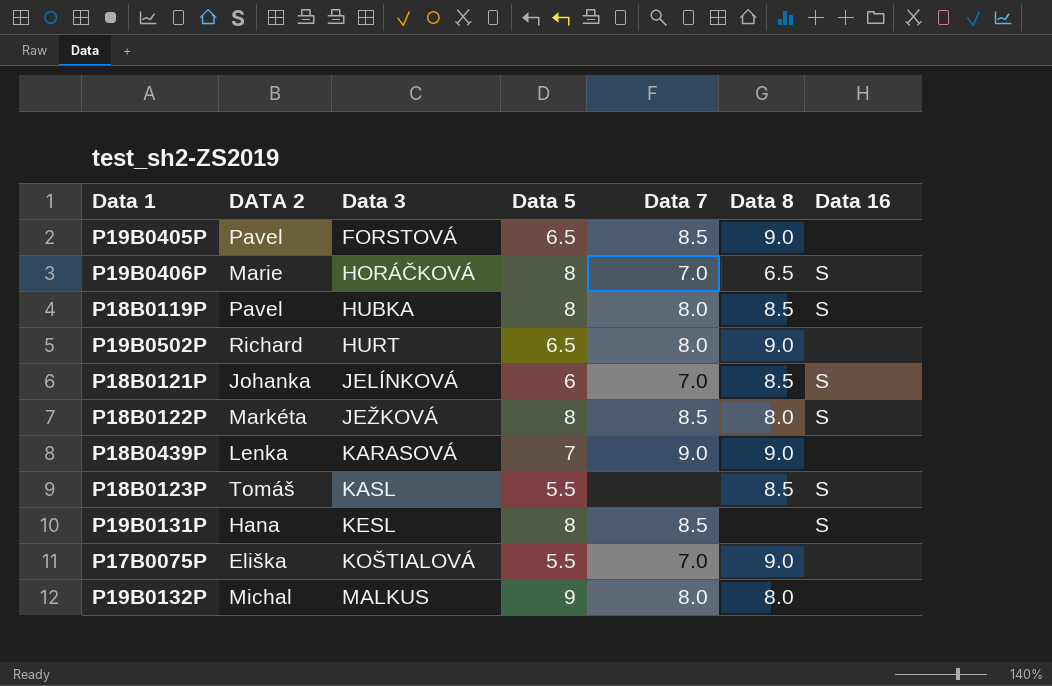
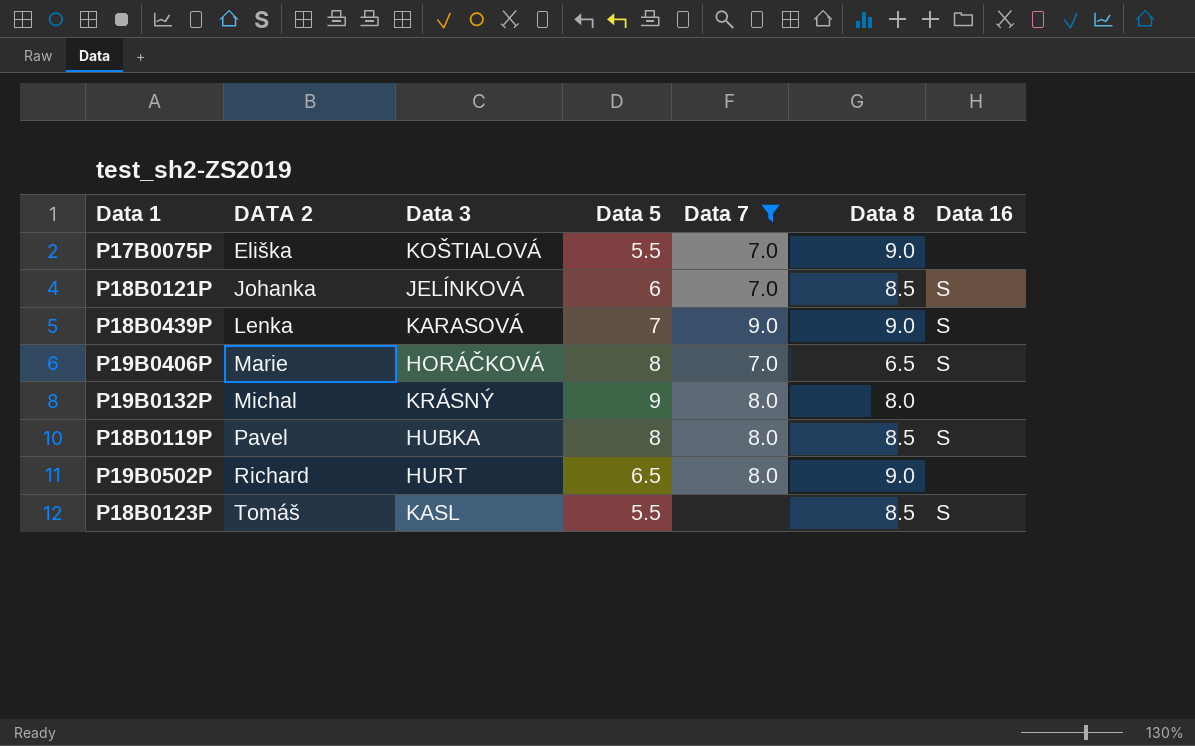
filter: none -> Data 7 != 8.5
row order: Data 3 ascending -> DATA 2 ascending
P18B0439P | Data 16: none -> S
P19B0132P | Data 3: MALKUS -> KRÁSNÝ

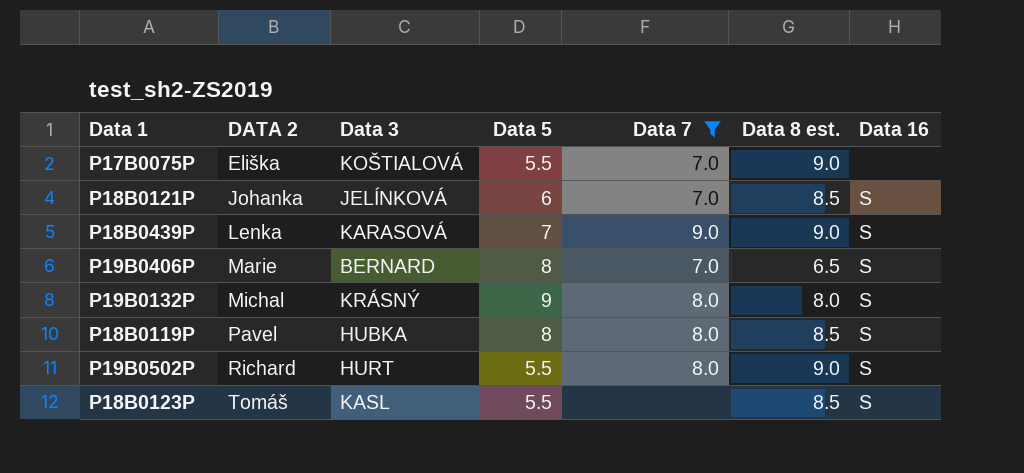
column name: Data 8 -> Data 8 est.
P19B0406P | Data 3: HORÁČKOVÁ -> BERNARD
P19B0132P | Data 16: none -> S
P19B0502P | Data 5: 6.5 -> 5.5
P19B0502P | Data 16: none -> S

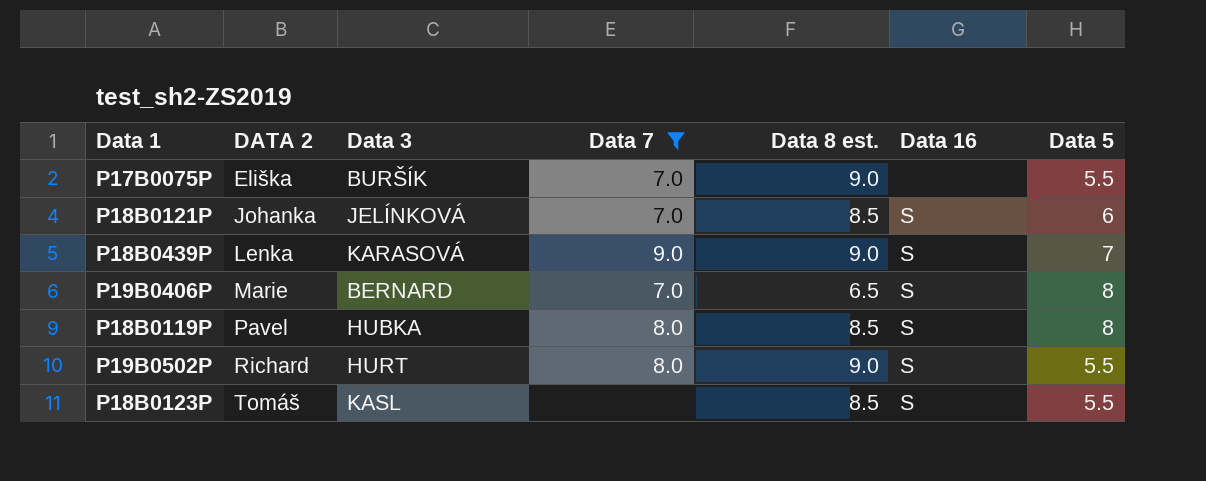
column Data 5 | position: 4 -> 7
row P19B0132P: Michal | KRÁSNÝ | 9 | 8.0 | 8.0 | S -> none
P17B0075P | Data 3: KOŠTIALOVÁ -> BURŠÍK

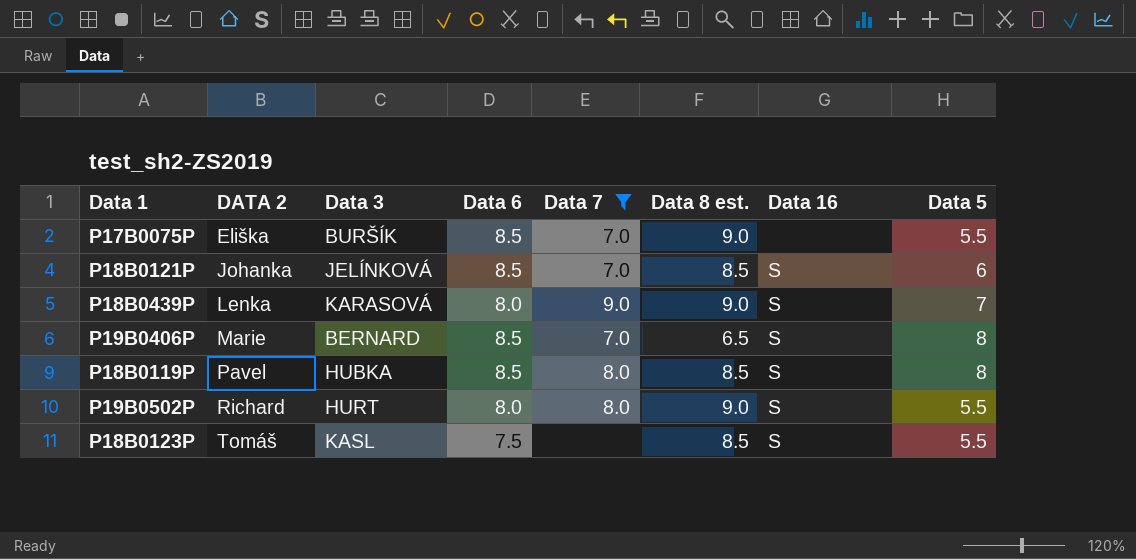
column Data 6 | position: none -> 4

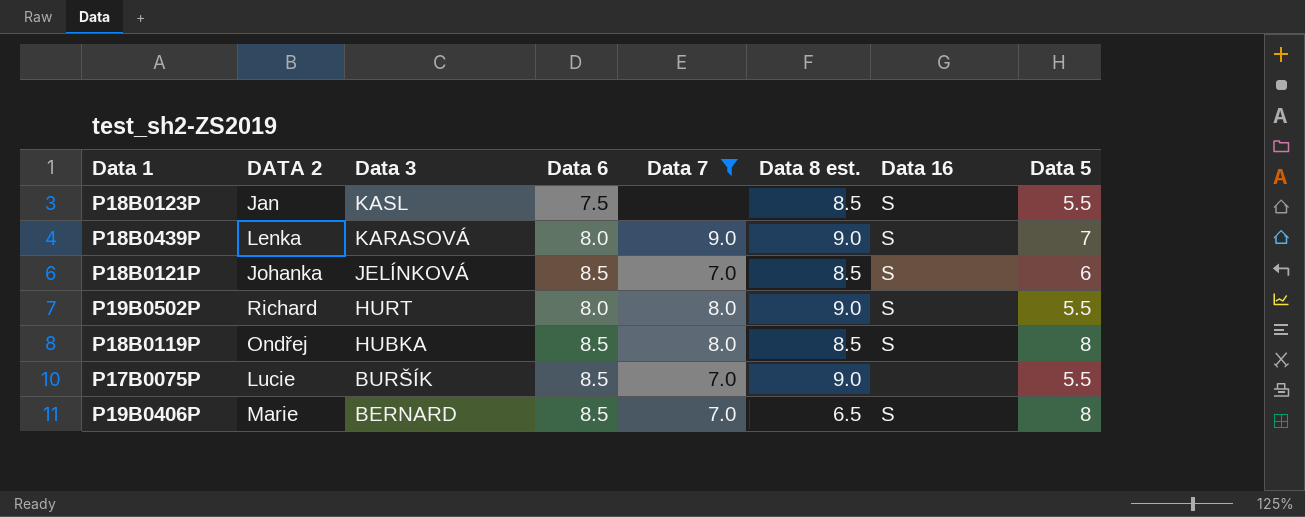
row order: DATA 2 ascending -> Data 3 descending
P18B0123P | DATA 2: Tomáš -> Jan
P18B0119P | DATA 2: Pavel -> Ondřej
P17B0075P | DATA 2: Eliška -> Lucie

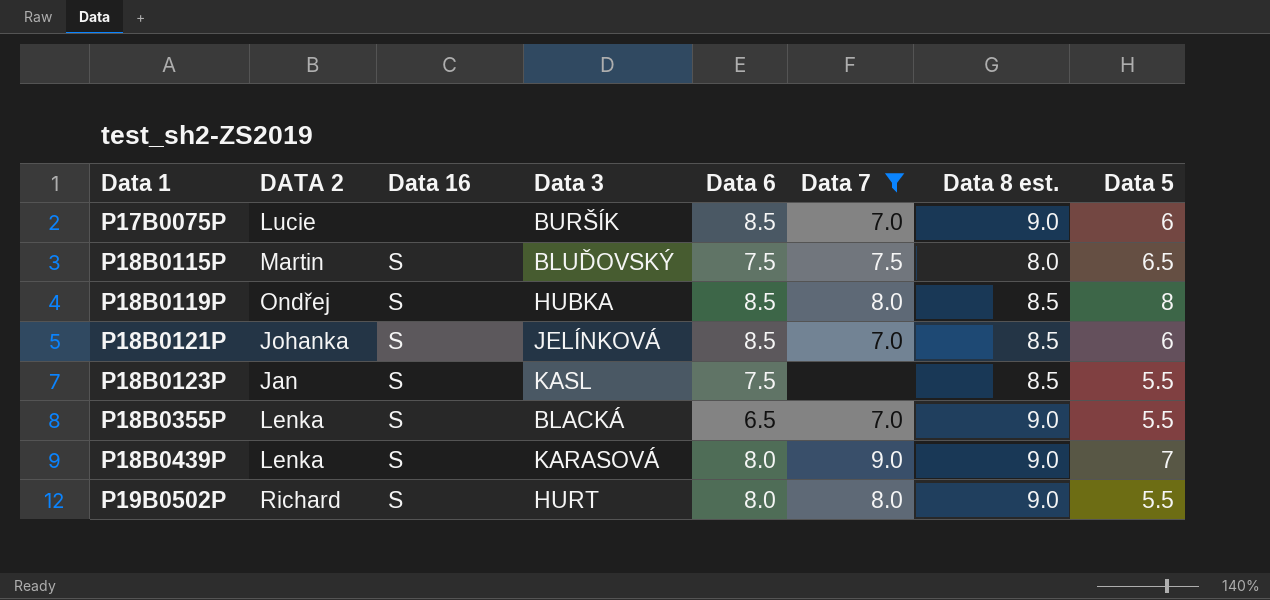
row order: Data 3 descending -> Data 1 ascending
column Data 16 | position: 7 -> 3
row P19B0406P: Marie | BERNARD | 8.5 | 7.0 | 6.5 | S | 8 -> none
P17B0075P | Data 5: 5.5 -> 6
row P18B0115P: none -> Martin | S | BLUĎOVSKÝ | 7.5 | 7.5 | 8.0 | 6.5
row P18B0355P: none -> Lenka | S | BLACKÁ | 6.5 | 7.0 | 9.0 | 5.5

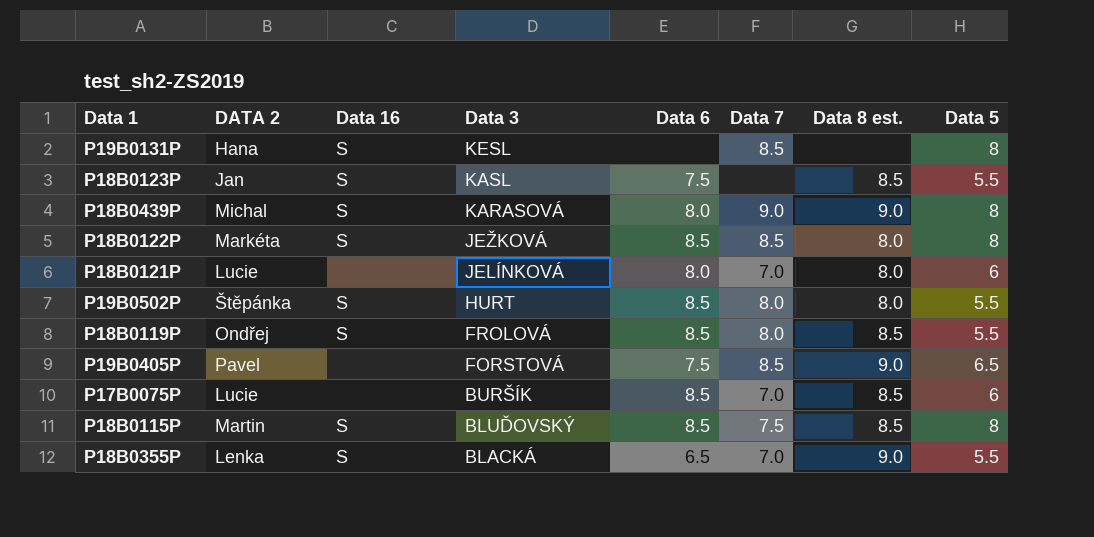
filter: Data 7 != 8.5 -> none
row order: Data 1 ascending -> Data 3 descending
P18B0439P | DATA 2: Lenka -> Michal
P18B0439P | Data 5: 7 -> 8
P18B0121P | DATA 2: Johanka -> Lucie
P18B0121P | Data 16: S -> none
P18B0121P | Data 6: 8.5 -> 8.0
P18B0121P | Data 8 est.: 8.5 -> 8.0
P19B0502P | DATA 2: Richard -> Štěpánka
P19B0502P | Data 6: 8.0 -> 8.5
P19B0502P | Data 8 est.: 9.0 -> 8.0
P18B0119P | Data 3: HUBKA -> FROLOVÁ
P18B0119P | Data 5: 8 -> 5.5
P17B0075P | Data 8 est.: 9.0 -> 8.5
P18B0115P | Data 6: 7.5 -> 8.5
P18B0115P | Data 8 est.: 8.0 -> 8.5
P18B0115P | Data 5: 6.5 -> 8

